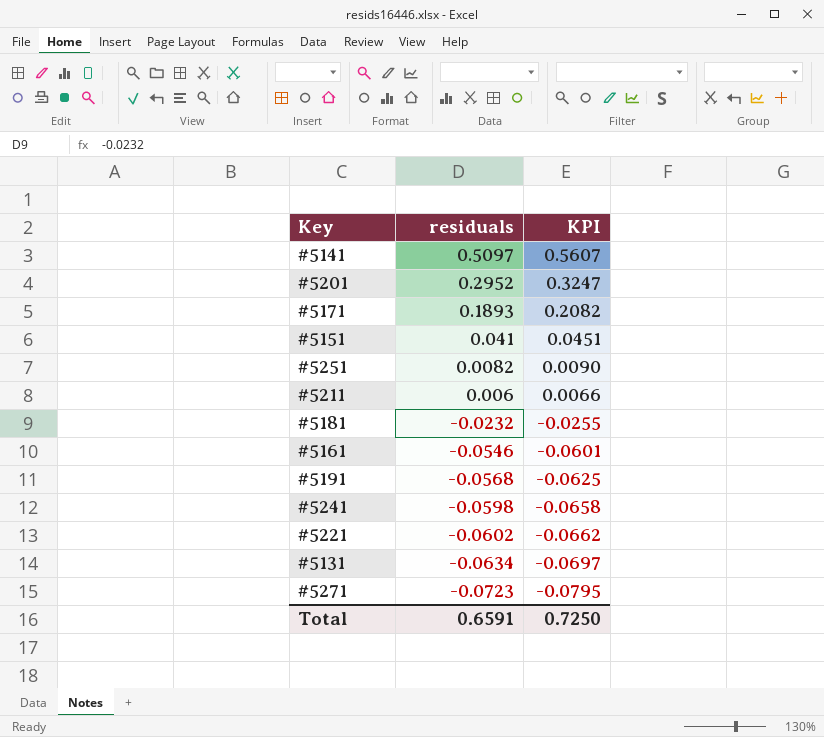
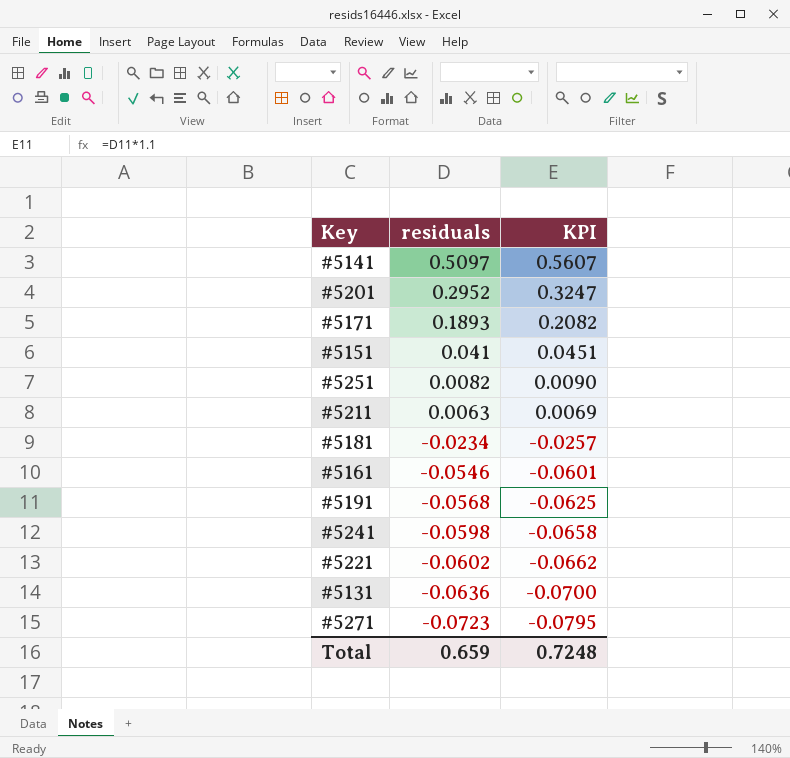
#5211 | residuals: 0.006 -> 0.0063
#5211 | KPI: 0.0066 -> 0.0069
#5181 | residuals: -0.0232 -> -0.0234
#5181 | KPI: -0.0255 -> -0.0257
#5131 | residuals: -0.0634 -> -0.0636
#5131 | KPI: -0.0697 -> -0.0700
Total | residuals: 0.6591 -> 0.659
Total | KPI: 0.7250 -> 0.7248

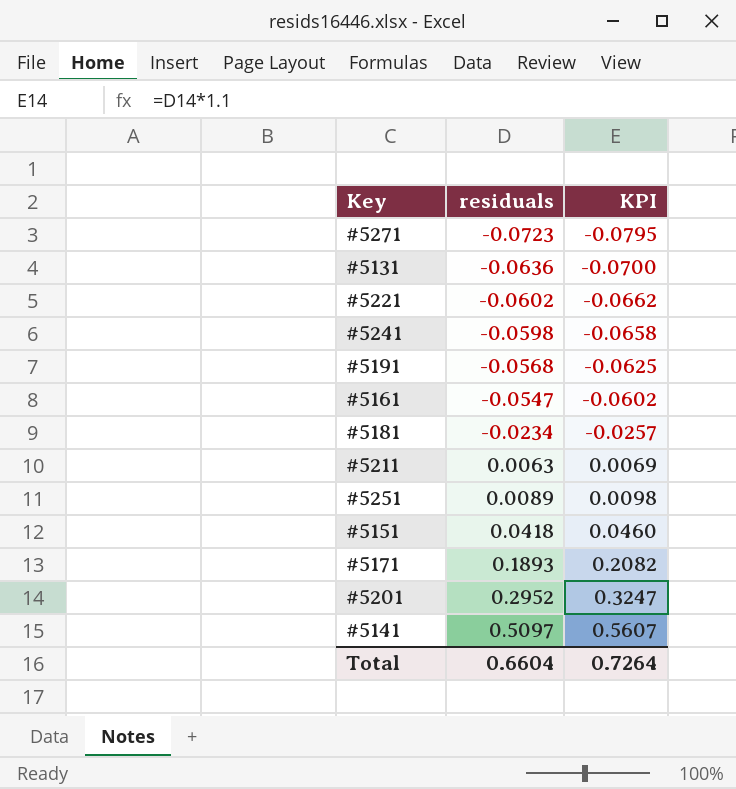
row order: residuals descending -> residuals ascending
#5161 | residuals: -0.0546 -> -0.0547
#5161 | KPI: -0.0601 -> -0.0602
#5251 | residuals: 0.0082 -> 0.0089
#5251 | KPI: 0.0090 -> 0.0098
#5151 | residuals: 0.041 -> 0.0418
#5151 | KPI: 0.0451 -> 0.0460
Total | residuals: 0.659 -> 0.6604
Total | KPI: 0.7248 -> 0.7264

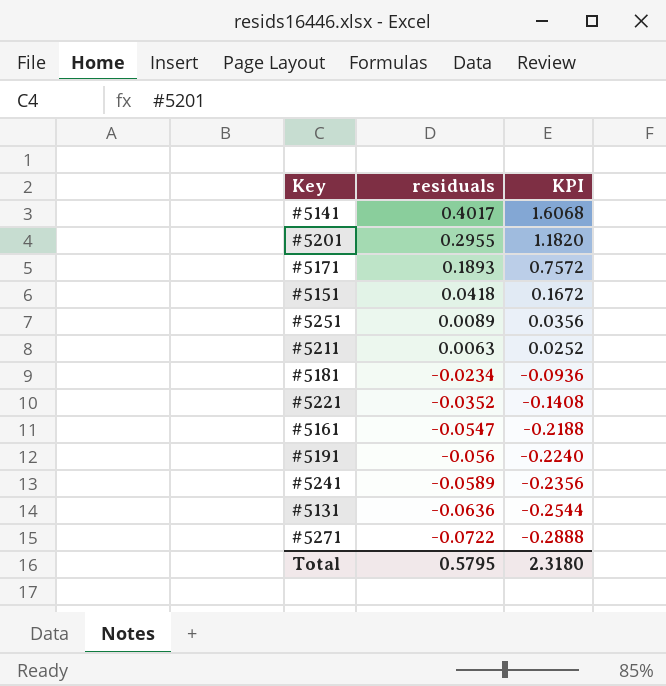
row order: residuals ascending -> residuals descending
column KPI | formula: [residuals] * 1.1 -> [residuals] * 4
#5141 | residuals: 0.5097 -> 0.4017
#5201 | residuals: 0.2952 -> 0.2955
#5221 | residuals: -0.0602 -> -0.0352
#5191 | residuals: -0.0568 -> -0.056
#5241 | residuals: -0.0598 -> -0.0589
#5271 | residuals: -0.0723 -> -0.0722
Total | residuals: 0.6604 -> 0.5795
Total | KPI: 0.7264 -> 2.3180

